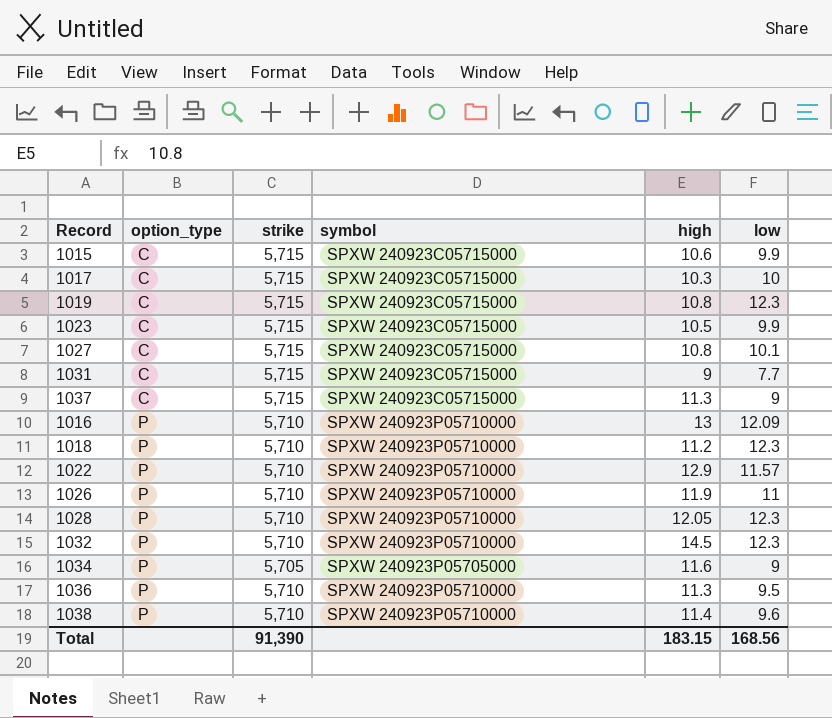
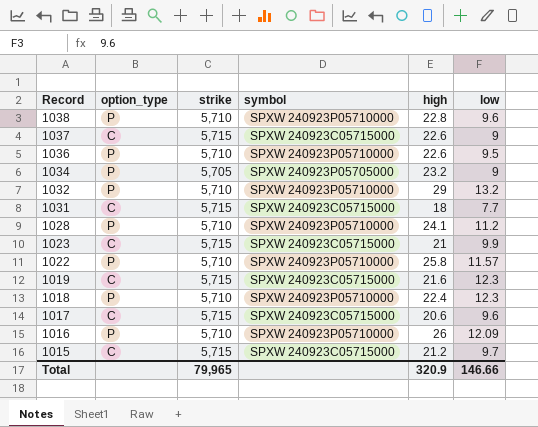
row order: option_type ascending -> Record descending
row 1027: C | 5,715 | SPXW 240923C05715000 | 10.8 | 10.1 -> none
row 1026: P | 5,710 | SPXW 240923P05710000 | 11.9 | 11 -> none
1038 | high: 11.4 -> 22.8
1037 | high: 11.3 -> 22.6
1036 | high: 11.3 -> 22.6
1034 | high: 11.6 -> 23.2
1032 | high: 14.5 -> 29
1032 | low: 12.3 -> 13.2
1031 | high: 9 -> 18
1028 | high: 12.05 -> 24.1
1028 | low: 12.3 -> 11.2
1023 | high: 10.5 -> 21
1022 | high: 12.9 -> 25.8
1019 | high: 10.8 -> 21.6
1018 | high: 11.2 -> 22.4
1017 | high: 10.3 -> 20.6
1017 | low: 10 -> 9.6
1016 | high: 13 -> 26
1015 | high: 10.6 -> 21.2
1015 | low: 9.9 -> 9.7
Total | strike: 91,390 -> 79,965
Total | high: 183.15 -> 320.9
Total | low: 168.56 -> 146.66

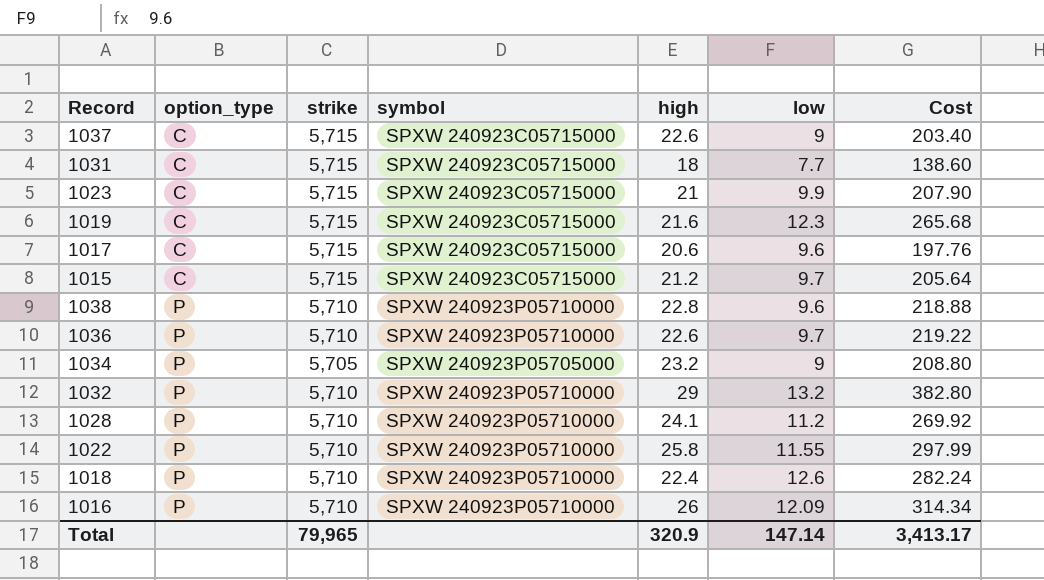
row order: Record descending -> option_type ascending
column Cost | formula: none -> [high] * [low]
1036 | low: 9.5 -> 9.7
1022 | low: 11.57 -> 11.55
1018 | low: 12.3 -> 12.6
Total | low: 146.66 -> 147.14

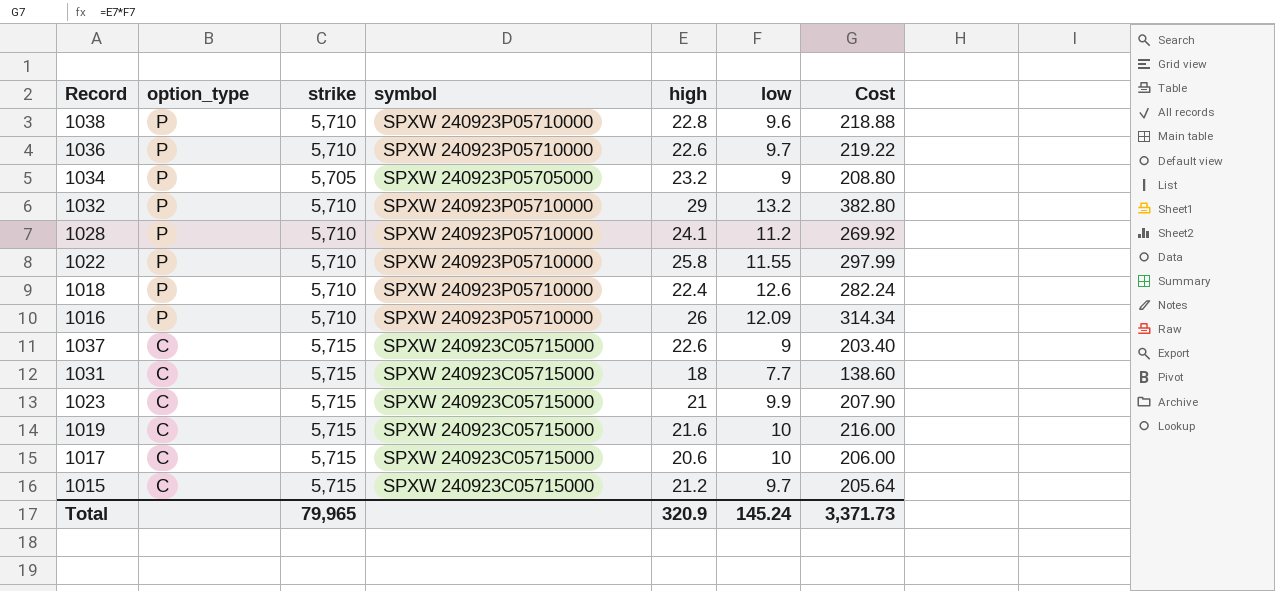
row order: option_type ascending -> option_type descending
1019 | low: 12.3 -> 10
1019 | Cost: 265.68 -> 216.00
1017 | low: 9.6 -> 10
1017 | Cost: 197.76 -> 206.00
Total | low: 147.14 -> 145.24
Total | Cost: 3,413.17 -> 3,371.73

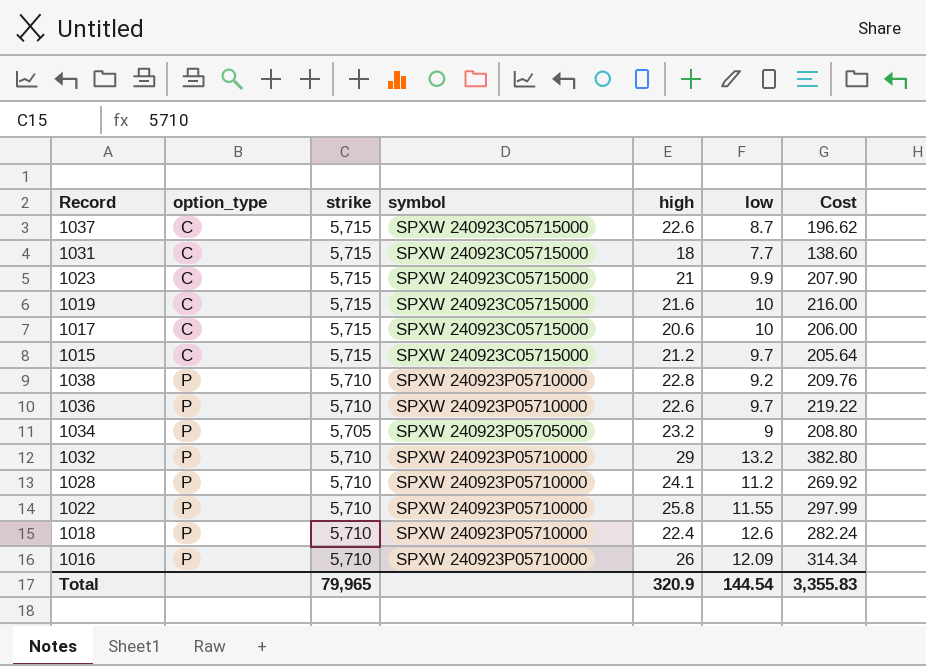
row order: option_type descending -> option_type ascending
1037 | low: 9 -> 8.7
1037 | Cost: 203.40 -> 196.62
1038 | low: 9.6 -> 9.2
1038 | Cost: 218.88 -> 209.76
Total | low: 145.24 -> 144.54
Total | Cost: 3,371.73 -> 3,355.83

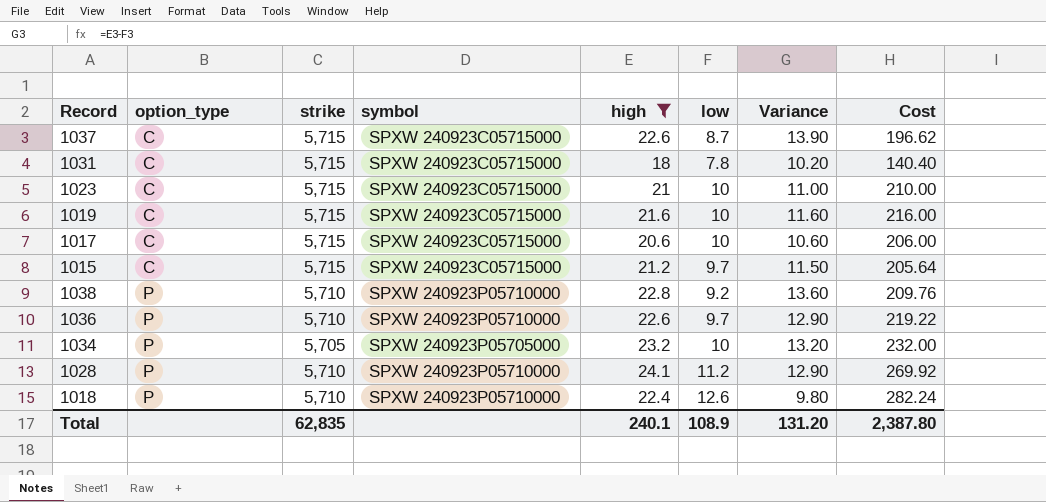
filter: none -> high <= 24.1
column Variance | formula: none -> [high] - [low]
1031 | low: 7.7 -> 7.8
1031 | Cost: 138.60 -> 140.40
1023 | low: 9.9 -> 10
1023 | Cost: 207.90 -> 210.00
1034 | low: 9 -> 10
1034 | Cost: 208.80 -> 232.00
Total | strike: 79,965 -> 62,835
Total | high: 320.9 -> 240.1
Total | low: 144.54 -> 108.9
Total | Cost: 3,355.83 -> 2,387.80

